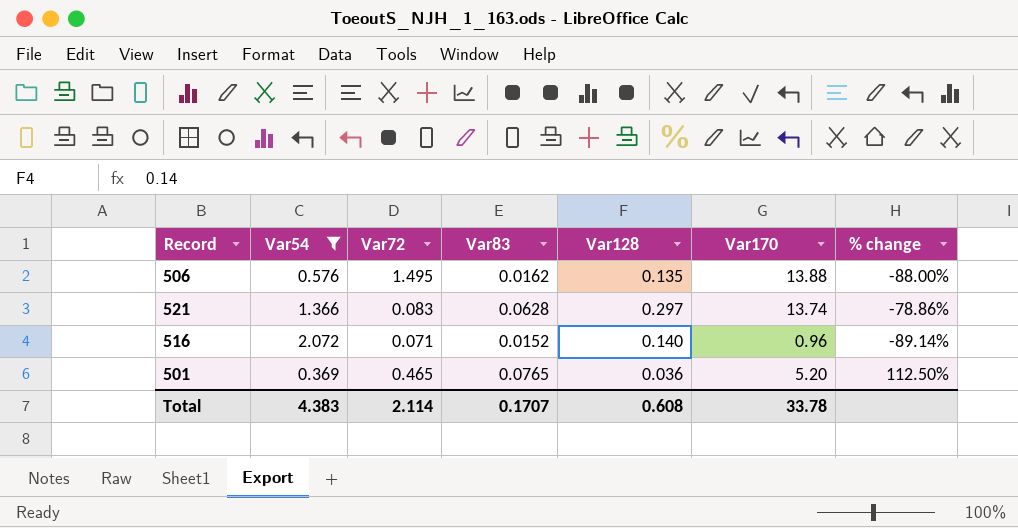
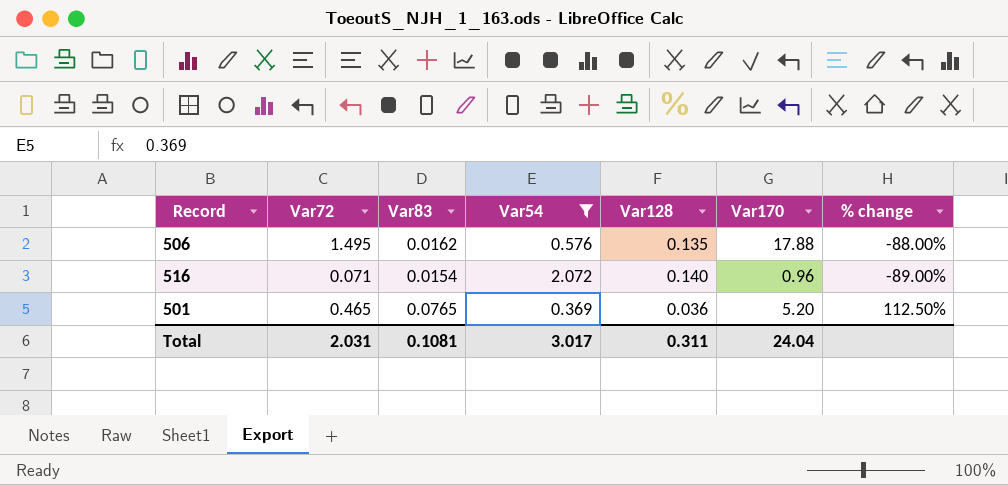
column Var54 | position: 2 -> 4
row 521: 1.366 | 0.083 | 0.0628 | 0.297 | 13.74 | -78.86% -> none
506 | Var170: 13.88 -> 17.88
516 | Var83: 0.0152 -> 0.0154
516 | % change: -89.14% -> -89.00%
Total | Var72: 2.114 -> 2.031
Total | Var83: 0.1707 -> 0.1081
Total | Var54: 4.383 -> 3.017
Total | Var128: 0.608 -> 0.311
Total | Var170: 33.78 -> 24.04

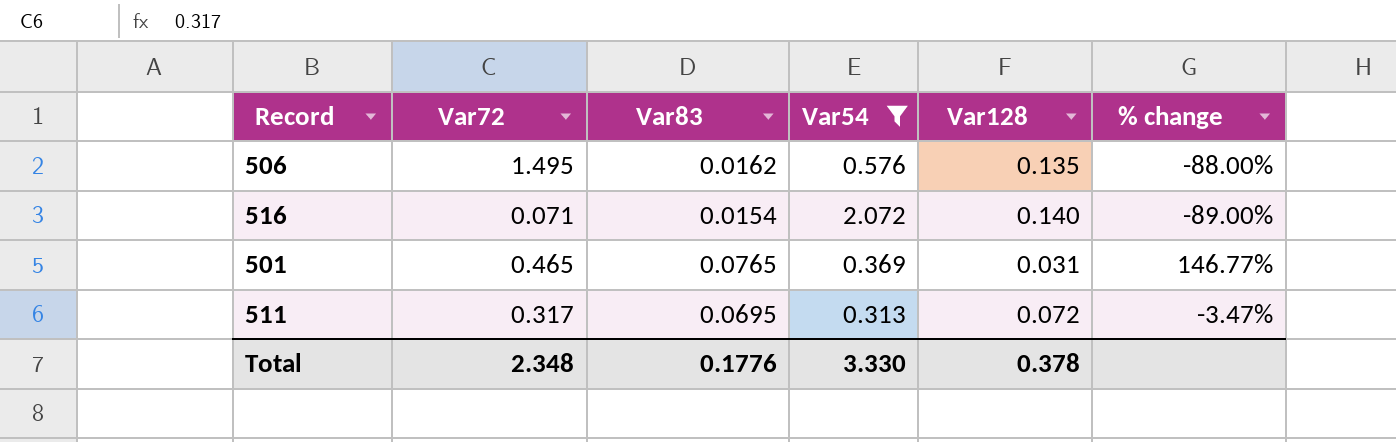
column Var170 | position: 6 -> none
501 | Var128: 0.036 -> 0.031
501 | % change: 112.50% -> 146.77%
row 511: none -> 0.317 | 0.0695 | 0.313 | 0.072 | -3.47%
Total | Var72: 2.031 -> 2.348
Total | Var83: 0.1081 -> 0.1776
Total | Var54: 3.017 -> 3.330
Total | Var128: 0.311 -> 0.378

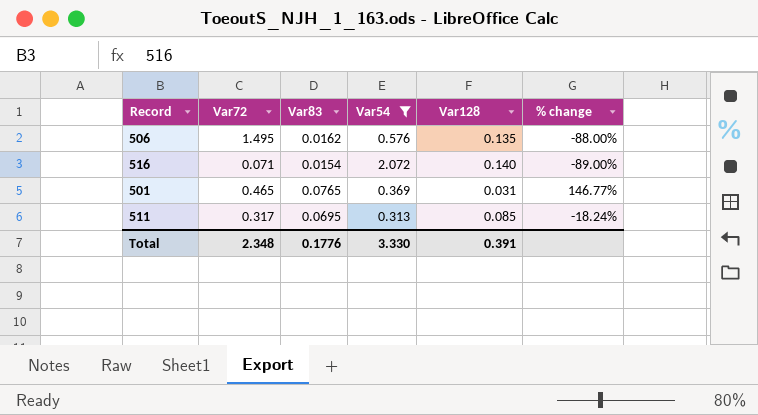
511 | Var128: 0.072 -> 0.085
511 | % change: -3.47% -> -18.24%
Total | Var128: 0.378 -> 0.391

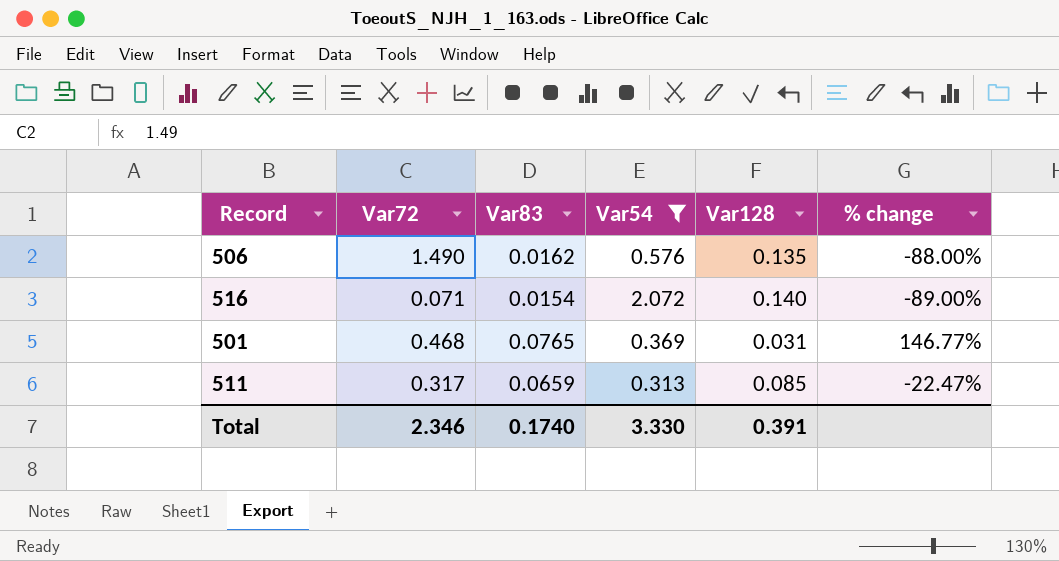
506 | Var72: 1.495 -> 1.490
501 | Var72: 0.465 -> 0.468
511 | Var83: 0.0695 -> 0.0659
511 | % change: -18.24% -> -22.47%
Total | Var72: 2.348 -> 2.346
Total | Var83: 0.1776 -> 0.1740

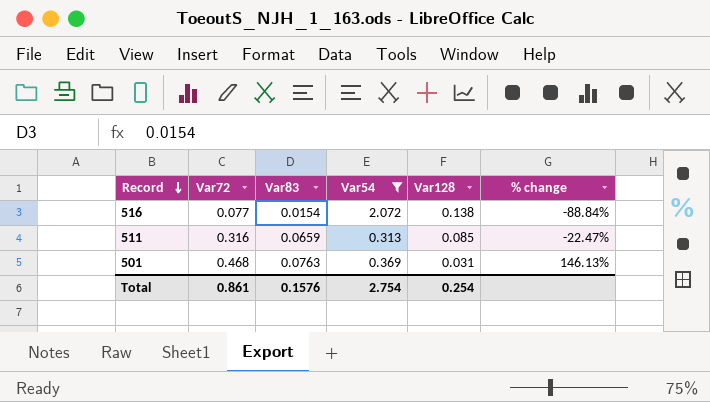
row order: none -> Record descending
row 506: 1.490 | 0.0162 | 0.576 | 0.135 | -88.00% -> none
516 | Var72: 0.071 -> 0.077
516 | Var128: 0.140 -> 0.138
516 | % change: -89.00% -> -88.84%
511 | Var72: 0.317 -> 0.316
501 | Var83: 0.0765 -> 0.0763
501 | % change: 146.77% -> 146.13%
Total | Var72: 2.346 -> 0.861
Total | Var83: 0.1740 -> 0.1576
Total | Var54: 3.330 -> 2.754
Total | Var128: 0.391 -> 0.254

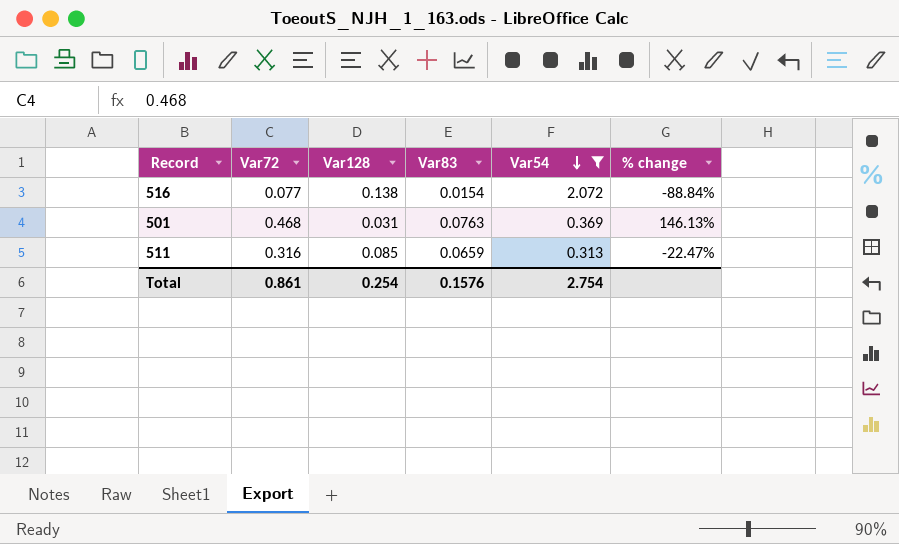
row order: Record descending -> Var54 descending
column Var128 | position: 5 -> 3

